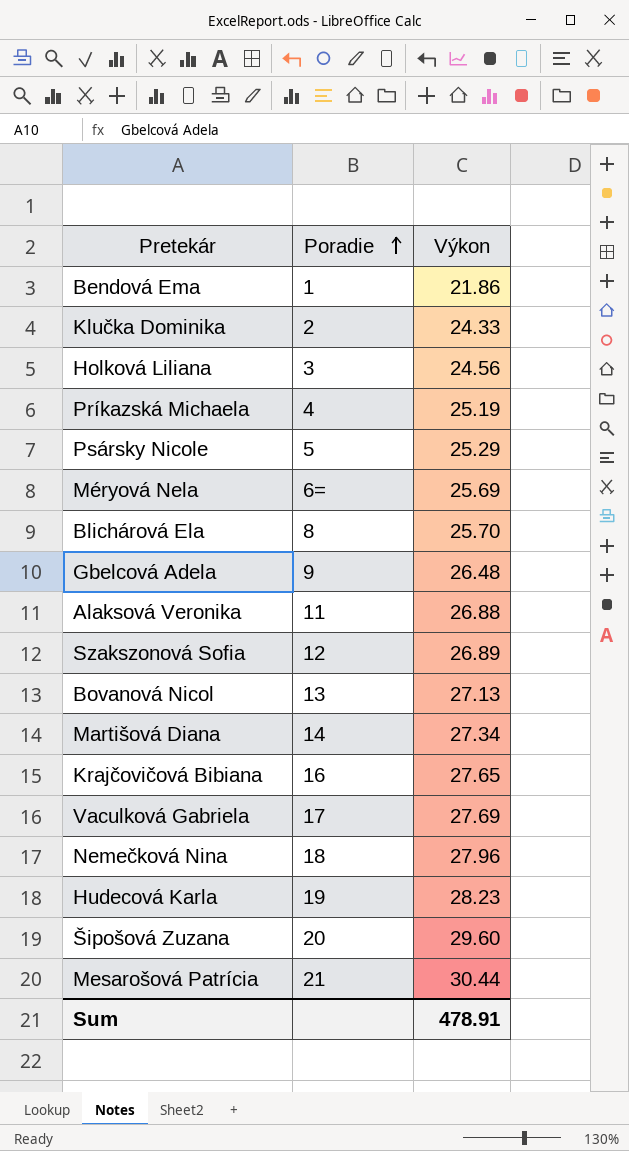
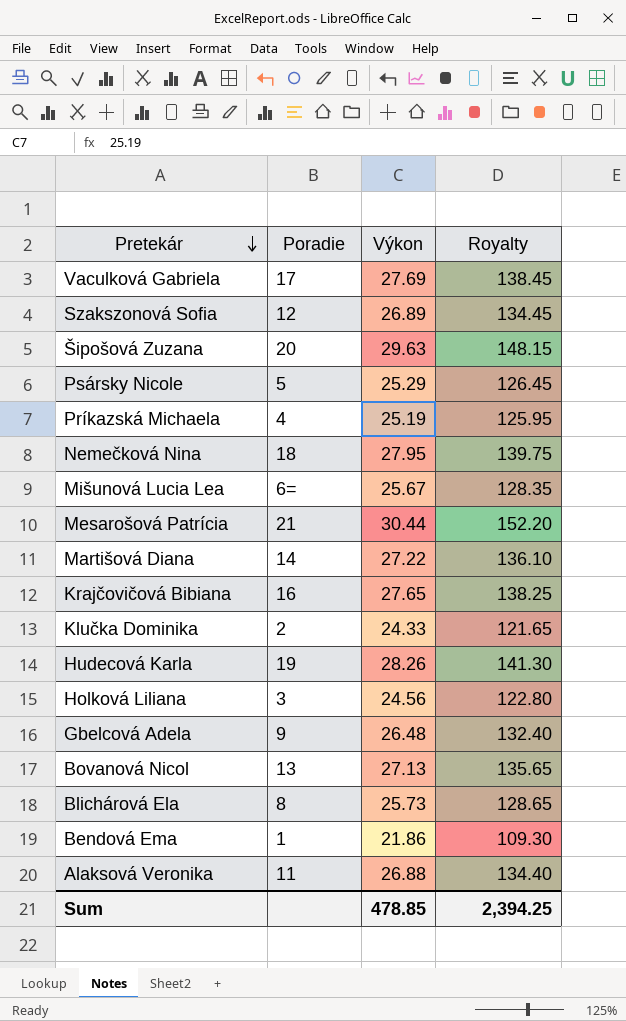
row order: Poradie ascending -> Pretekár descending
column Royalty | formula: none -> [Výkon] * 5
row Méryová Nela: 6= | 25.69 -> none
Šipošová Zuzana | Výkon: 29.60 -> 29.63
Nemečková Nina | Výkon: 27.96 -> 27.95
row Mišunová Lucia Lea: none -> 6= | 25.67 | 128.35
Martišová Diana | Výkon: 27.34 -> 27.22
Hudecová Karla | Výkon: 28.23 -> 28.26
Blichárová Ela | Výkon: 25.70 -> 25.73
Sum | Výkon: 478.91 -> 478.85

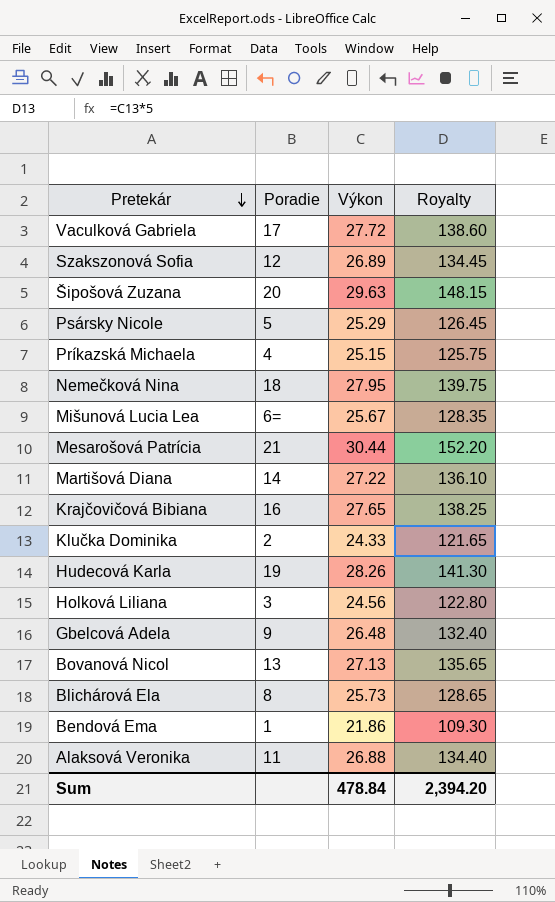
Vaculková Gabriela | Výkon: 27.69 -> 27.72
Vaculková Gabriela | Royalty: 138.45 -> 138.60
Príkazská Michaela | Výkon: 25.19 -> 25.15
Príkazská Michaela | Royalty: 125.95 -> 125.75
Sum | Výkon: 478.85 -> 478.84
Sum | Royalty: 2,394.25 -> 2,394.20

